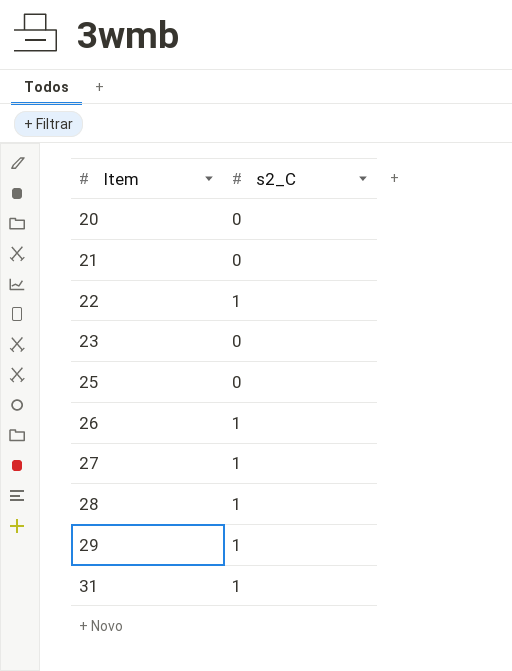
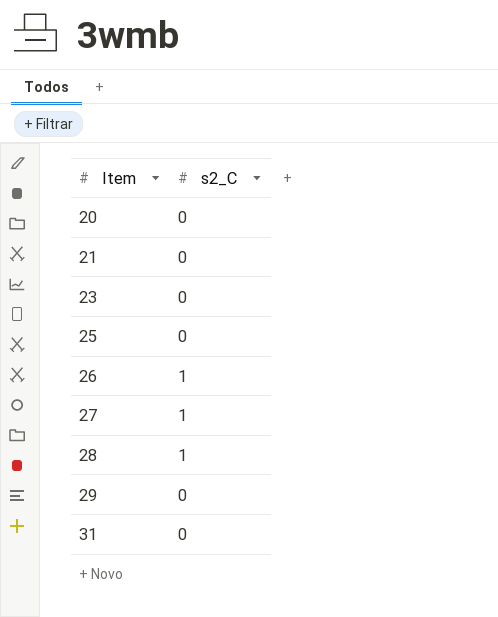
row 22: 1 -> none
29 | s2_C: 1 -> 0
31 | s2_C: 1 -> 0

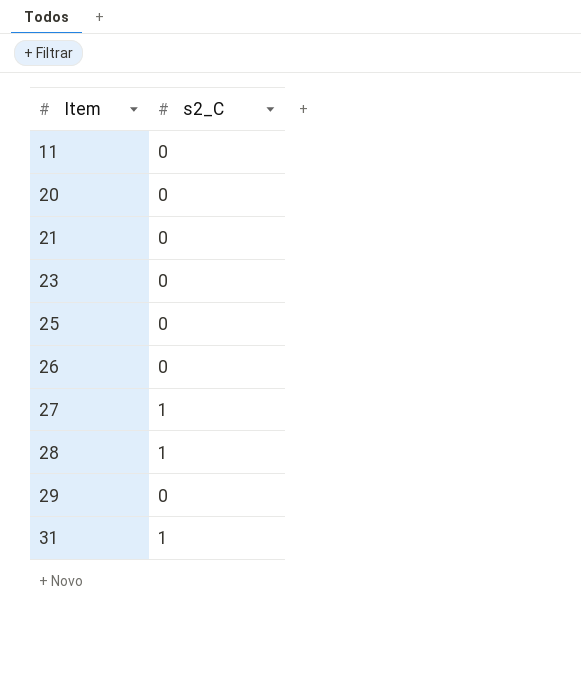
row 11: none -> 0
26 | s2_C: 1 -> 0
31 | s2_C: 0 -> 1

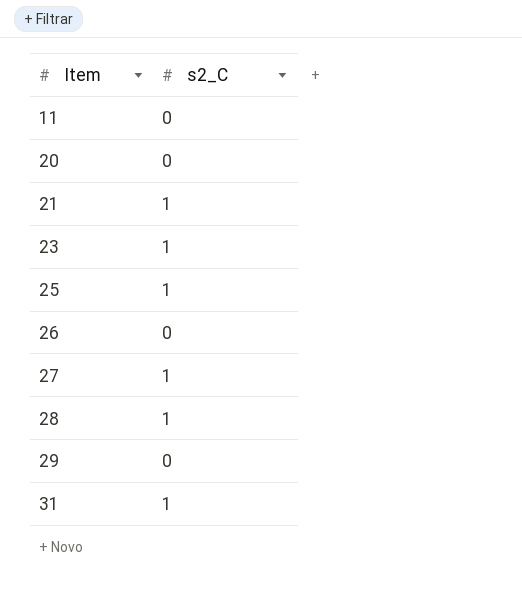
21 | s2_C: 0 -> 1
23 | s2_C: 0 -> 1
25 | s2_C: 0 -> 1

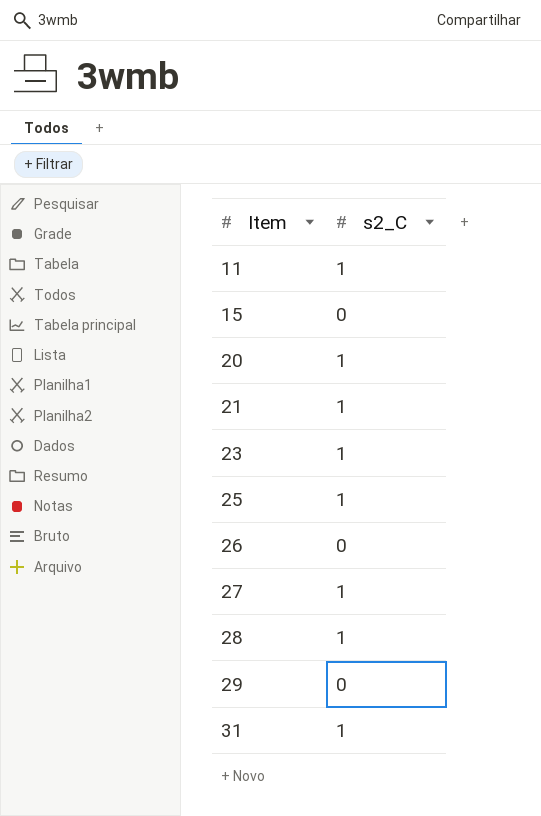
11 | s2_C: 0 -> 1
row 15: none -> 0
20 | s2_C: 0 -> 1

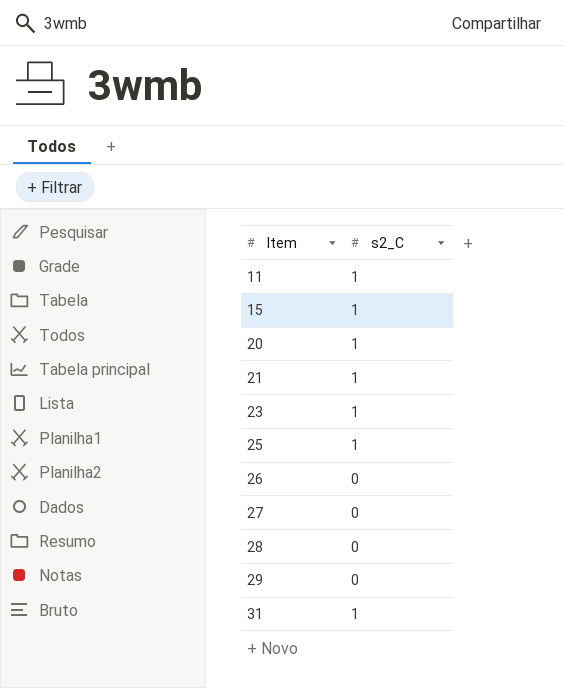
15 | s2_C: 0 -> 1
27 | s2_C: 1 -> 0
28 | s2_C: 1 -> 0

